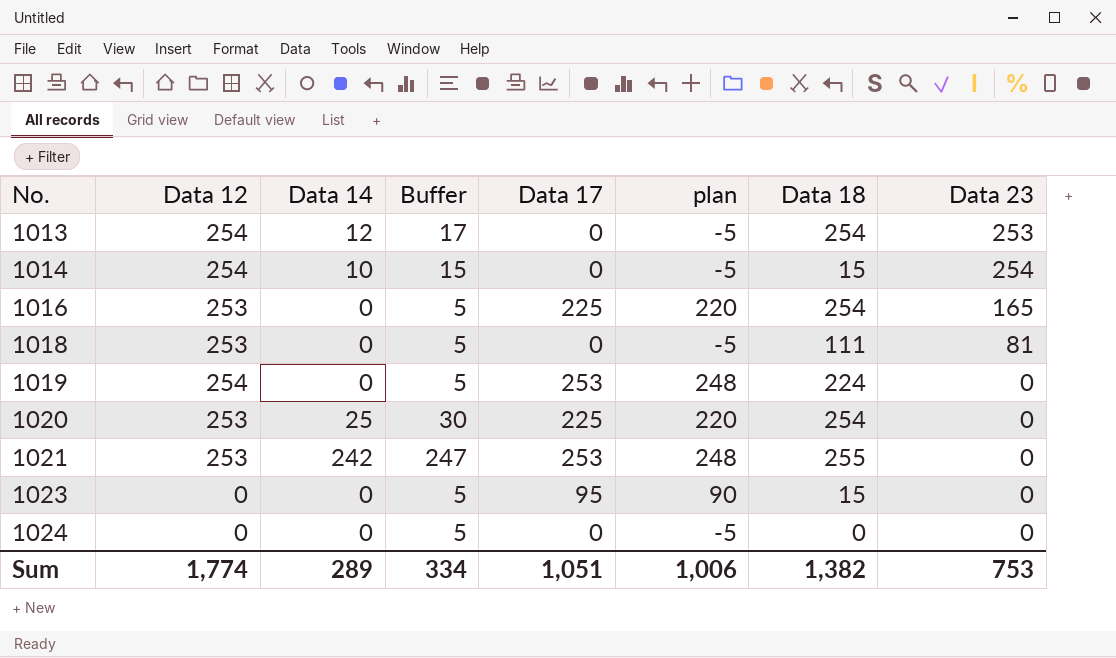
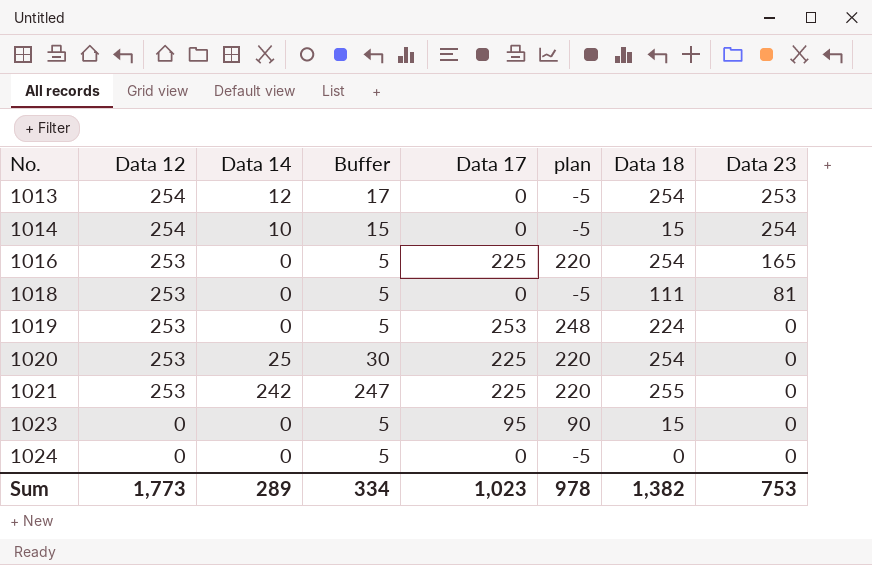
1019 | Data 12: 254 -> 253
1021 | Data 17: 253 -> 225
1021 | plan: 248 -> 220
Sum | Data 12: 1,774 -> 1,773
Sum | Data 17: 1,051 -> 1,023
Sum | plan: 1,006 -> 978

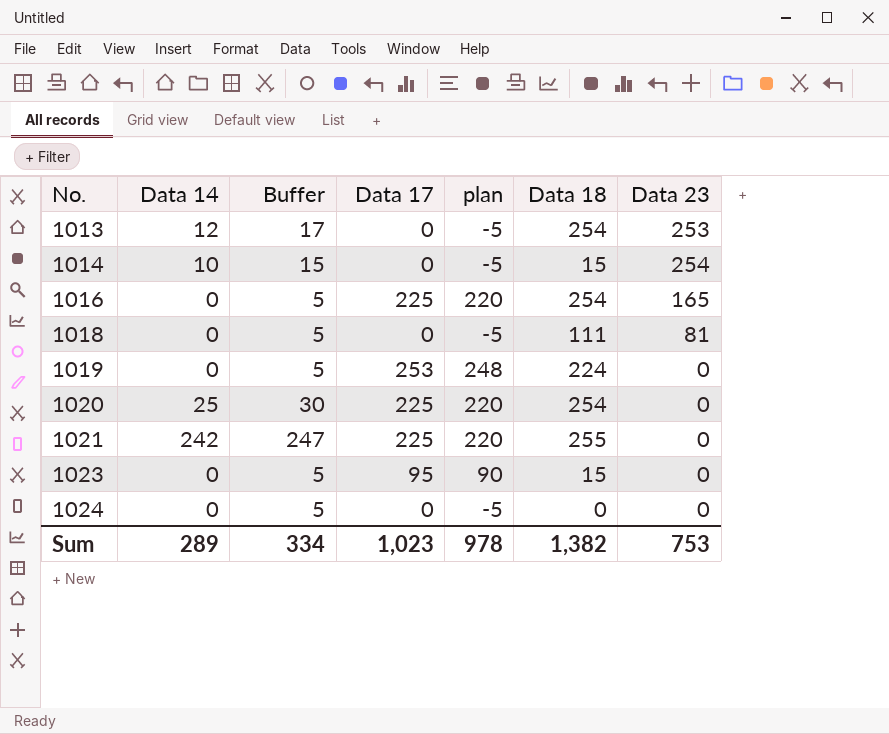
column Data 12 | position: 2 -> none

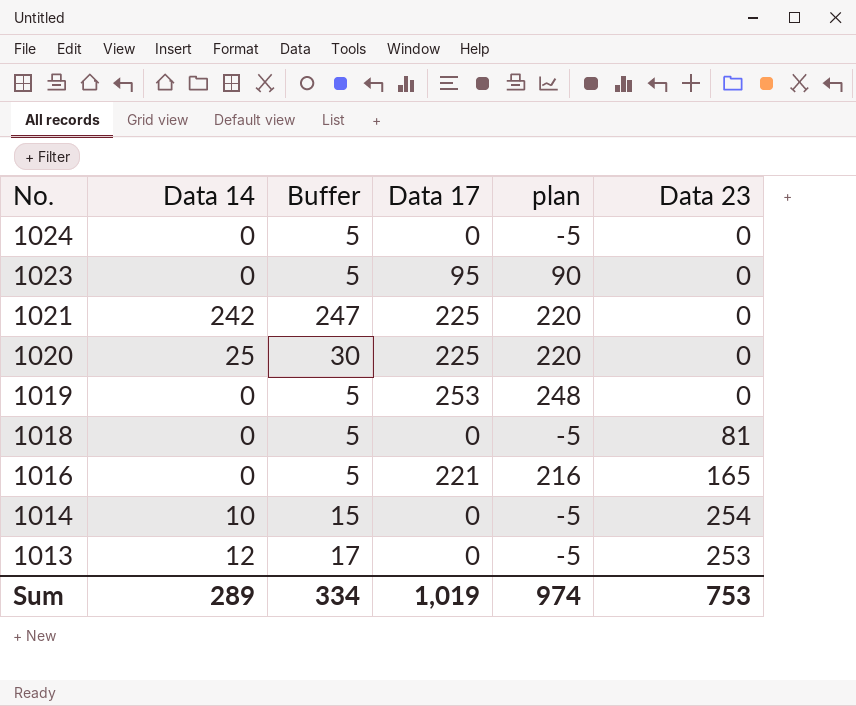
row order: No. ascending -> No. descending
column Data 18 | position: 6 -> none
1016 | Data 17: 225 -> 221
1016 | plan: 220 -> 216
Sum | Data 17: 1,023 -> 1,019
Sum | plan: 978 -> 974

